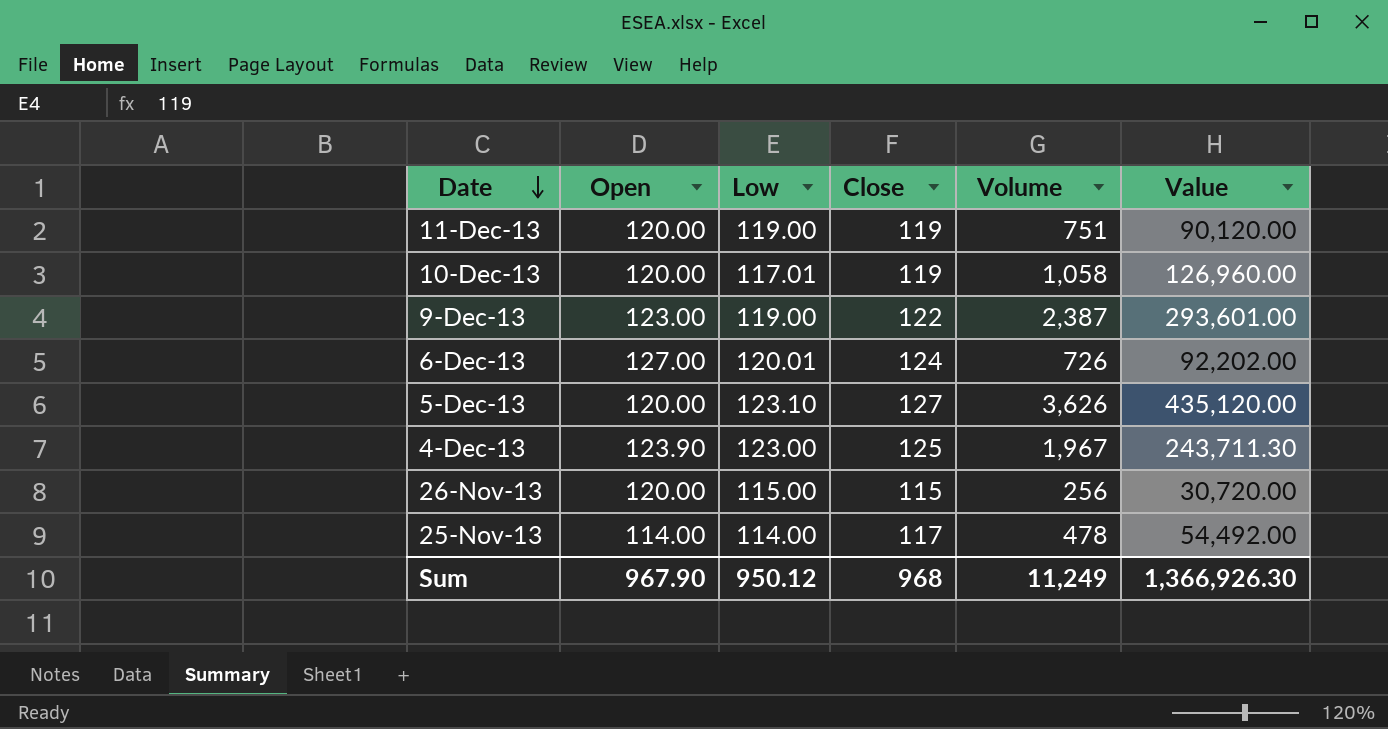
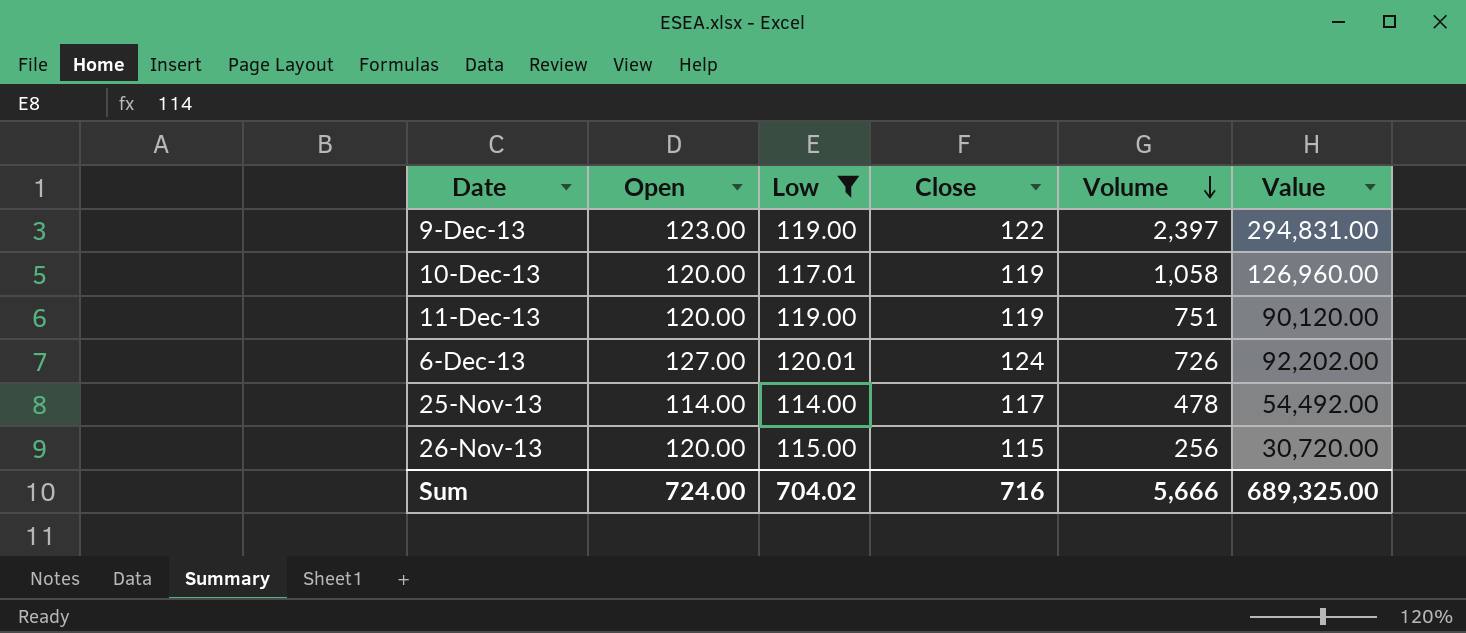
filter: none -> Low <= 120.01
row order: Date descending -> Volume descending
9-Dec-13 | Volume: 2,387 -> 2,397
9-Dec-13 | Value: 293,601.00 -> 294,831.00
Sum | Open: 967.90 -> 724.00
Sum | Low: 950.12 -> 704.02
Sum | Close: 968 -> 716
Sum | Volume: 11,249 -> 5,666
Sum | Value: 1,366,926.30 -> 689,325.00

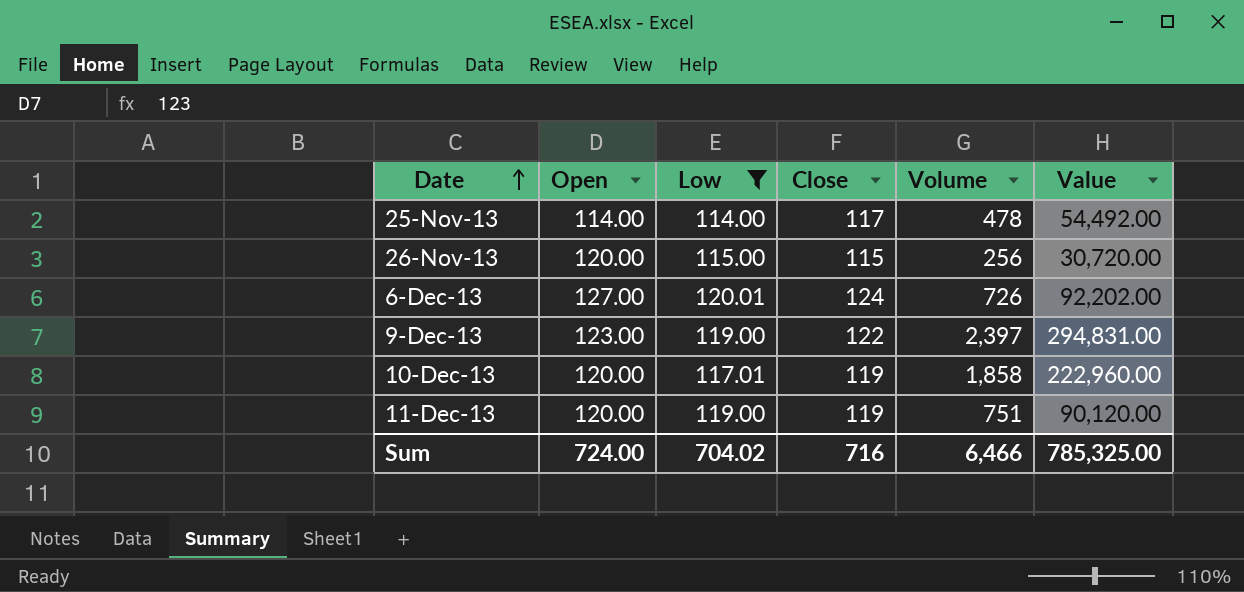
row order: Volume descending -> Date ascending
10-Dec-13 | Volume: 1,058 -> 1,858
10-Dec-13 | Value: 126,960.00 -> 222,960.00
Sum | Volume: 5,666 -> 6,466
Sum | Value: 689,325.00 -> 785,325.00

